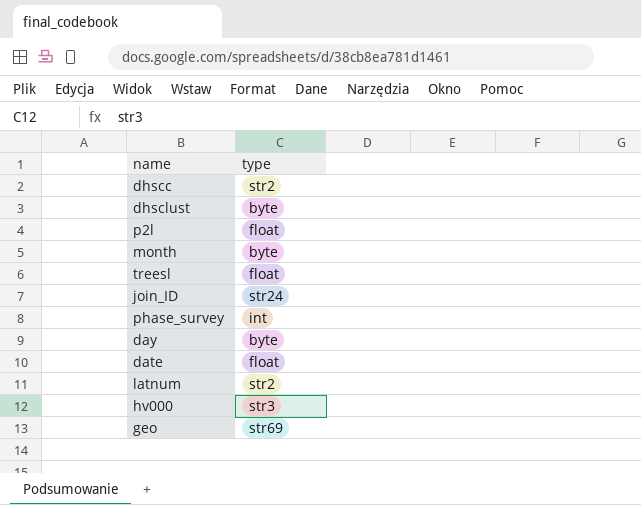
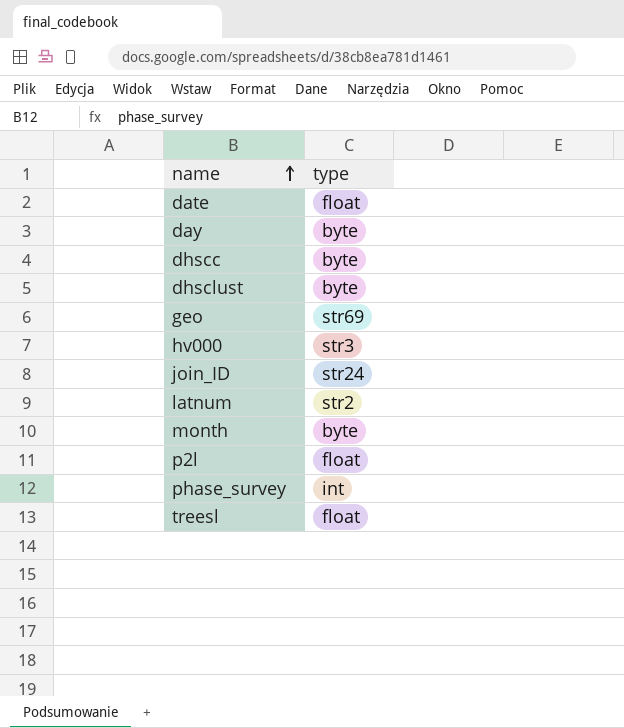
row order: none -> name ascending
dhscc | type: str2 -> byte

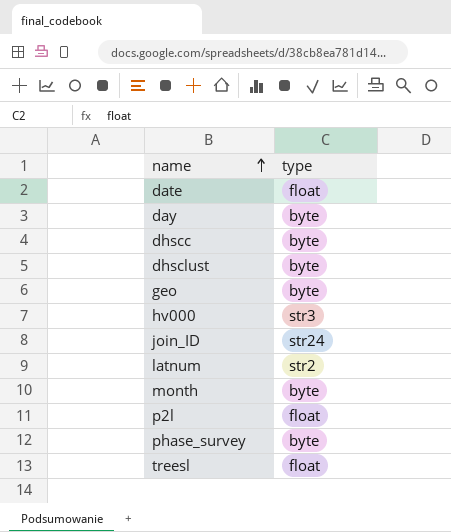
geo | type: str69 -> byte
phase_survey | type: int -> byte

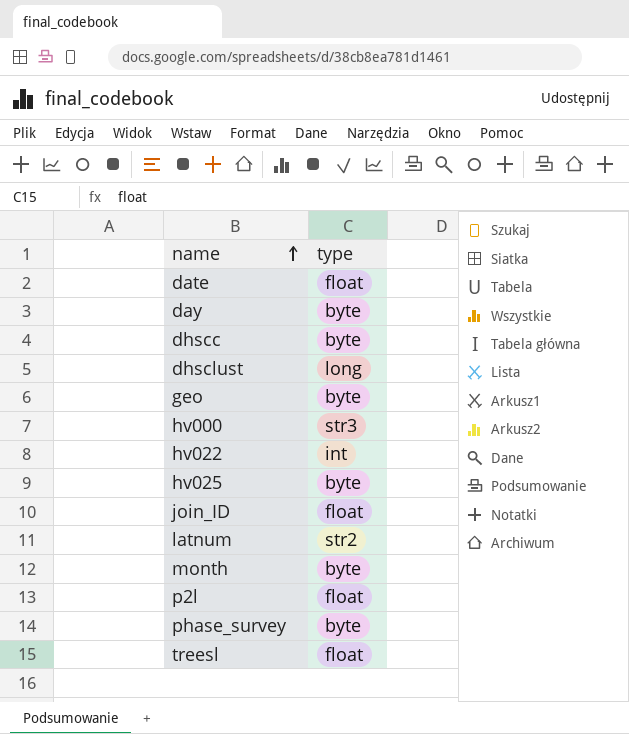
dhsclust | type: byte -> long
row hv022: none -> int
row hv025: none -> byte
join_ID | type: str24 -> float

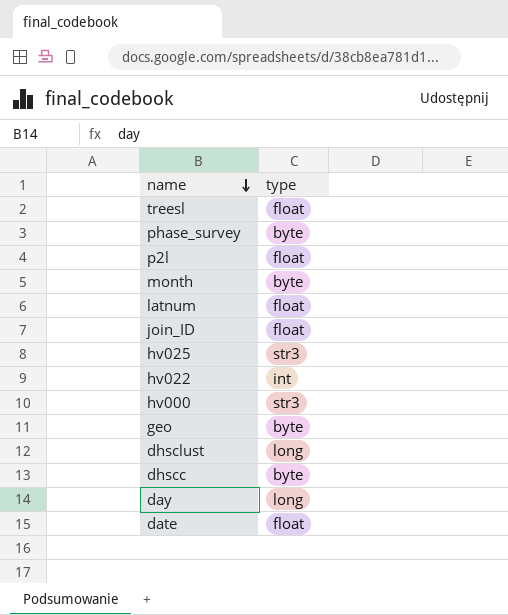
row order: name ascending -> name descending
latnum | type: str2 -> float
hv025 | type: byte -> str3
day | type: byte -> long

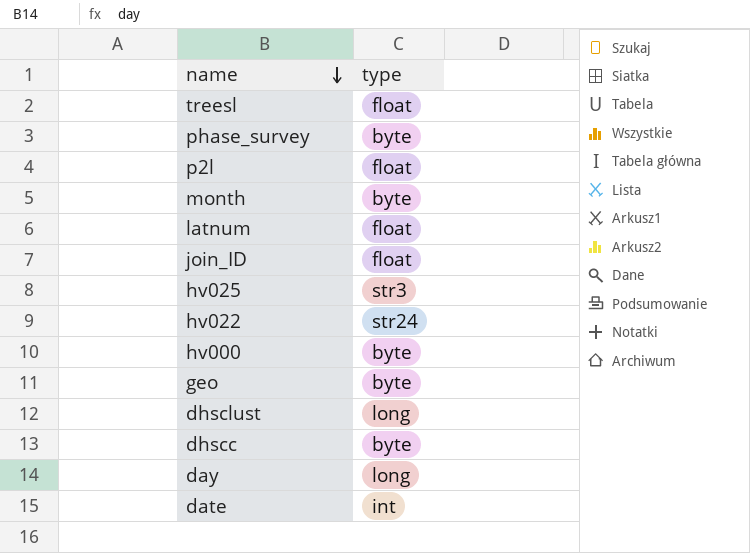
hv022 | type: int -> str24
hv000 | type: str3 -> byte
date | type: float -> int

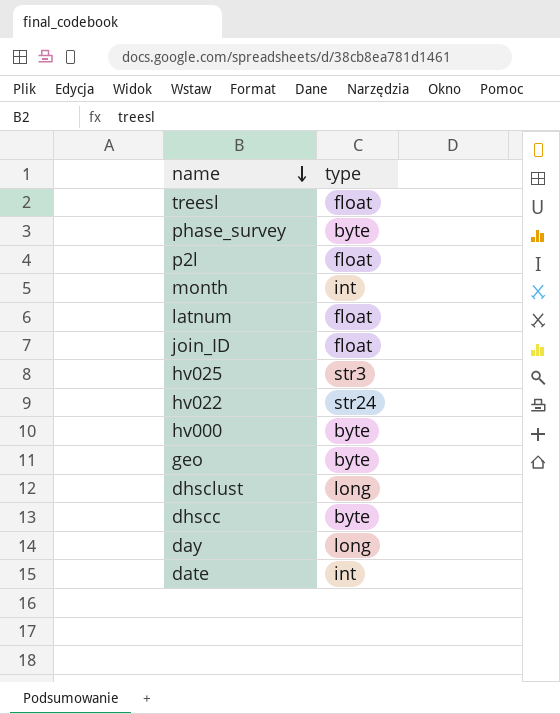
month | type: byte -> int

